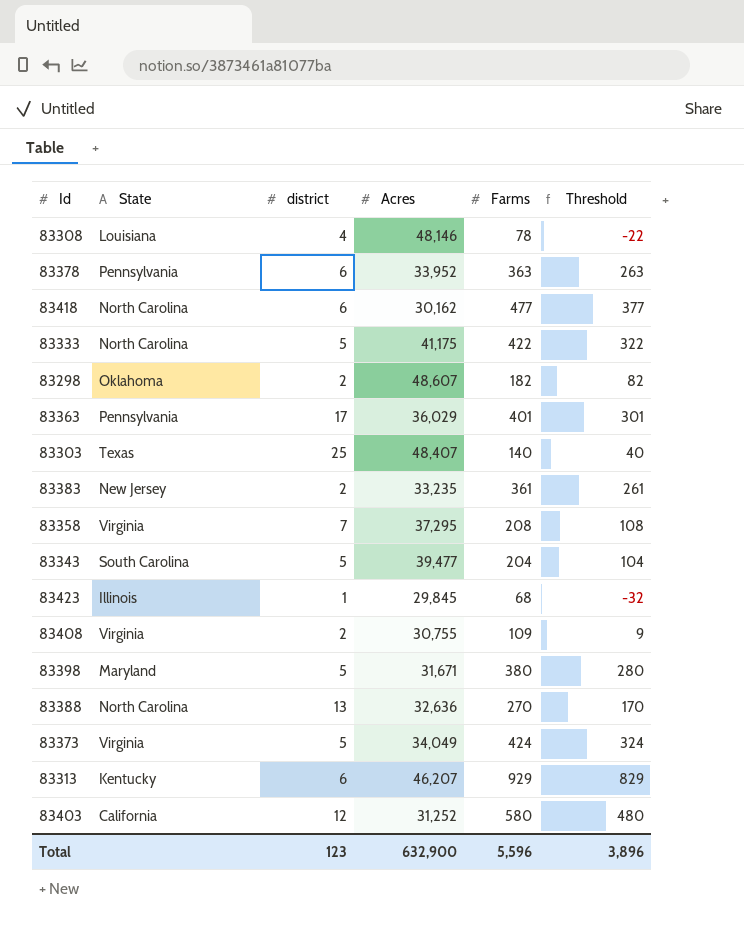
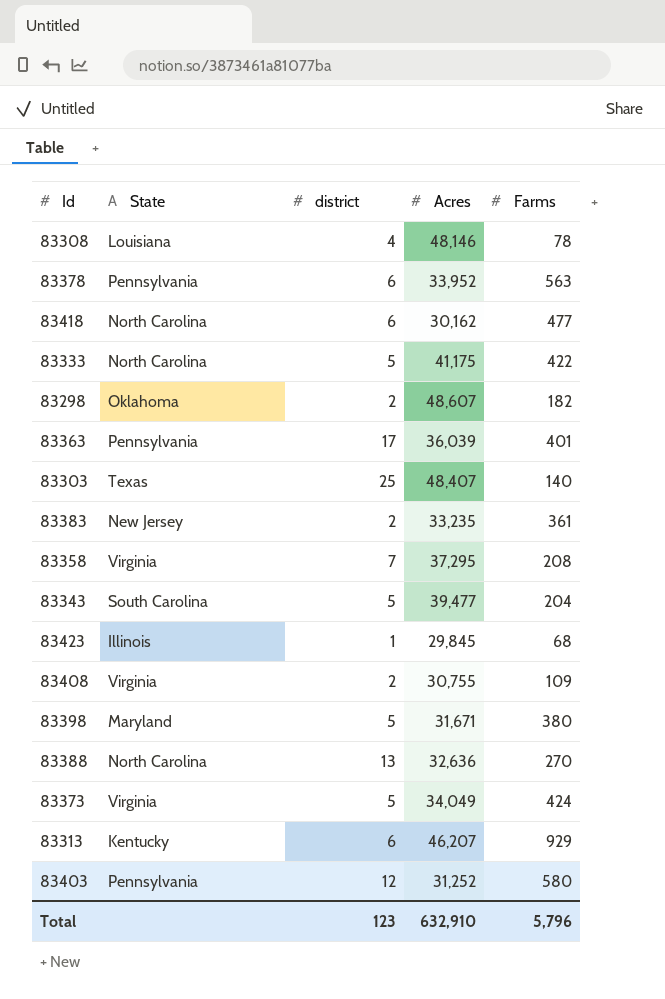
column Threshold | formula: [Farms] - 100 -> none
83378 | Farms: 363 -> 563
83363 | Acres: 36,029 -> 36,039
83403 | State: California -> Pennsylvania
Total | Acres: 632,900 -> 632,910
Total | Farms: 5,596 -> 5,796

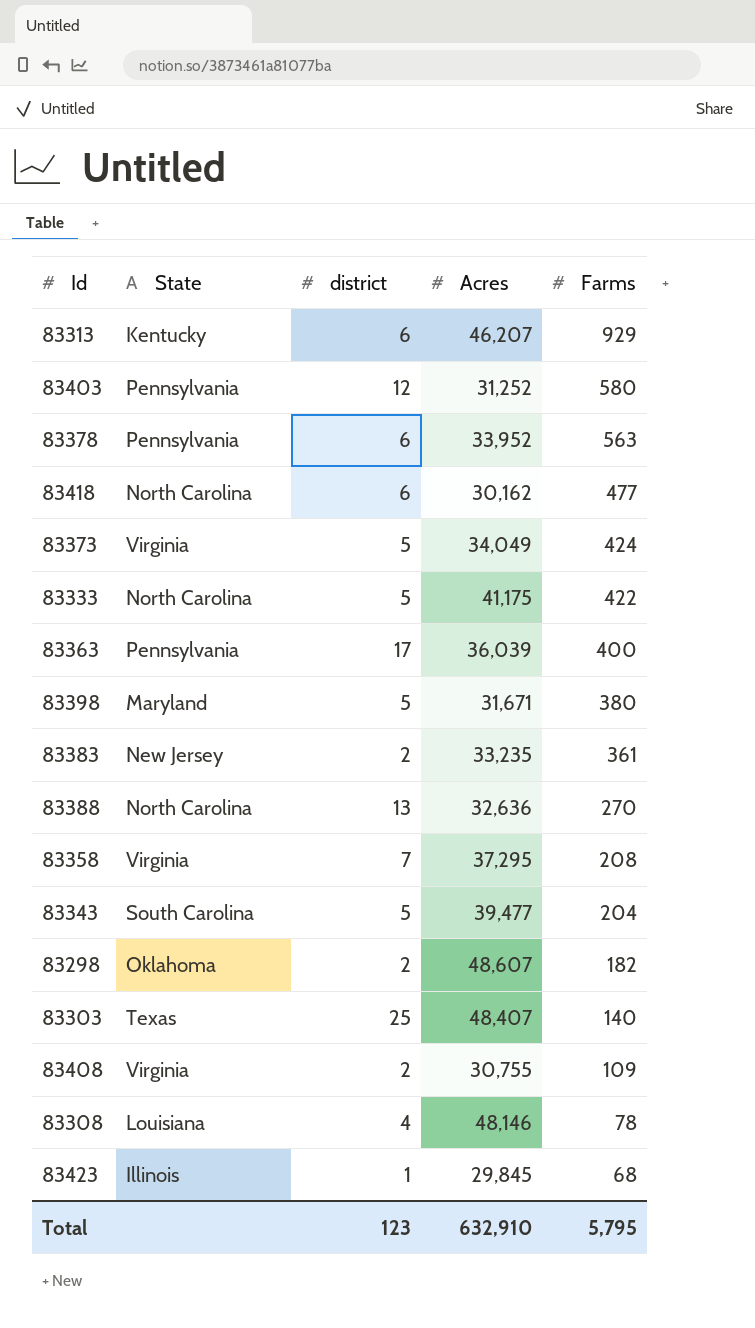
row order: none -> Farms descending
83363 | Farms: 401 -> 400
Total | Farms: 5,796 -> 5,795

